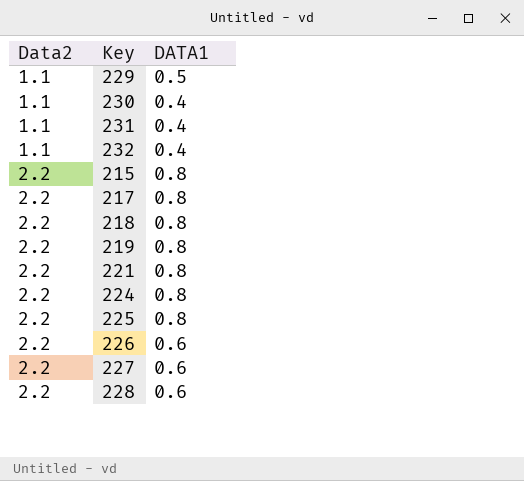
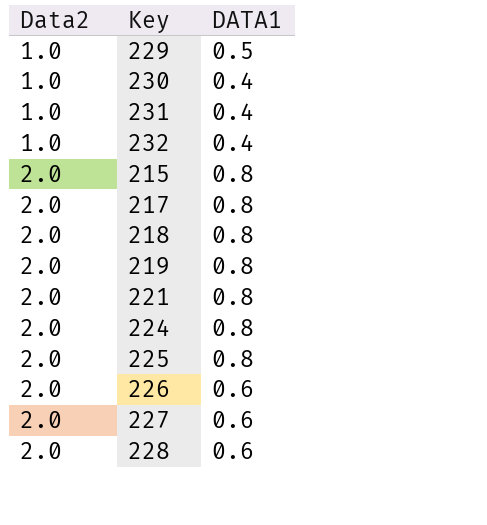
229 | Data2: 1.1 -> 1.0
230 | Data2: 1.1 -> 1.0
231 | Data2: 1.1 -> 1.0
232 | Data2: 1.1 -> 1.0
215 | Data2: 2.2 -> 2.0
217 | Data2: 2.2 -> 2.0
218 | Data2: 2.2 -> 2.0
219 | Data2: 2.2 -> 2.0
221 | Data2: 2.2 -> 2.0
224 | Data2: 2.2 -> 2.0
225 | Data2: 2.2 -> 2.0
226 | Data2: 2.2 -> 2.0
227 | Data2: 2.2 -> 2.0
228 | Data2: 2.2 -> 2.0

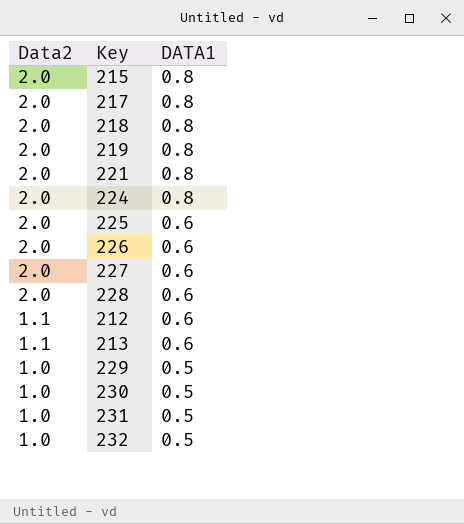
row order: Data2 ascending -> Data2 descending
225 | DATA1: 0.8 -> 0.6
row 212: none -> 1.1 | 0.6
row 213: none -> 1.1 | 0.6
230 | DATA1: 0.4 -> 0.5
231 | DATA1: 0.4 -> 0.5
232 | DATA1: 0.4 -> 0.5

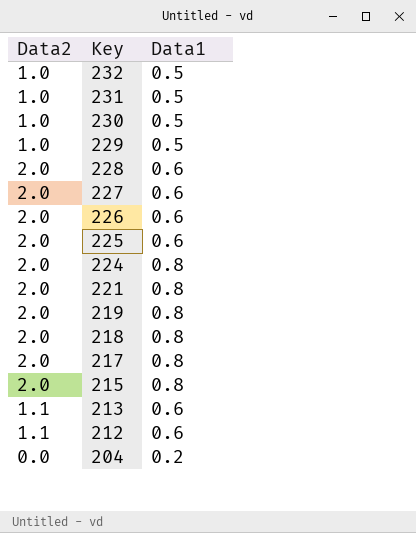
row order: Data2 descending -> Key descending
column name: DATA1 -> Data1
row 204: none -> 0.0 | 0.2

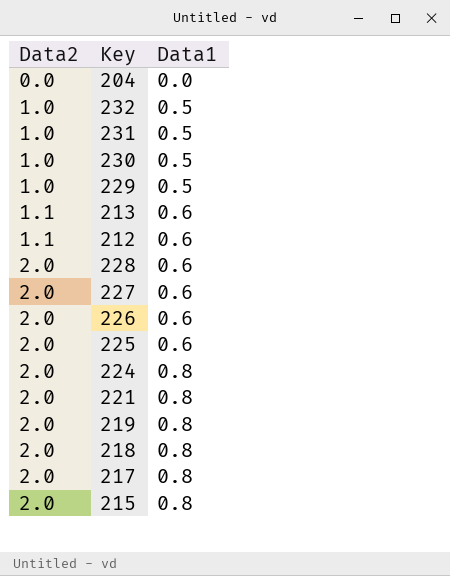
row order: Key descending -> Data2 ascending
204 | Data1: 0.2 -> 0.0

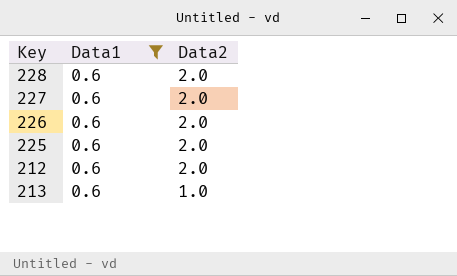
filter: none -> Data1 = 0.6
row order: Data2 ascending -> Data2 descending
column Data2 | position: 1 -> 3
212 | Data2: 1.1 -> 2.0
213 | Data2: 1.1 -> 1.0

